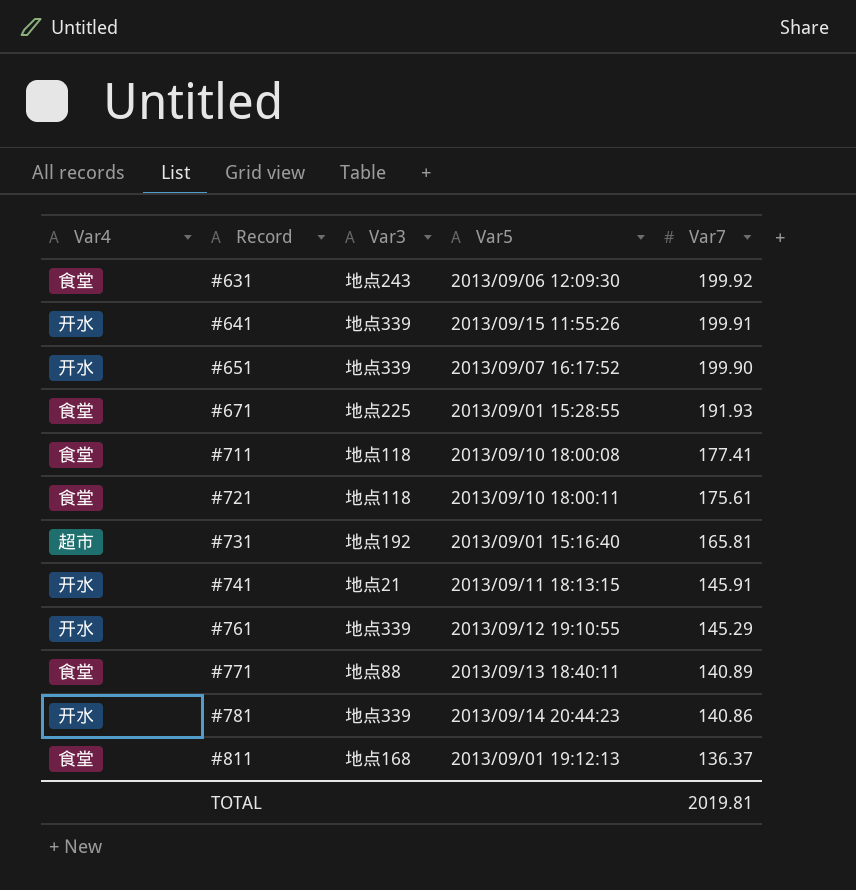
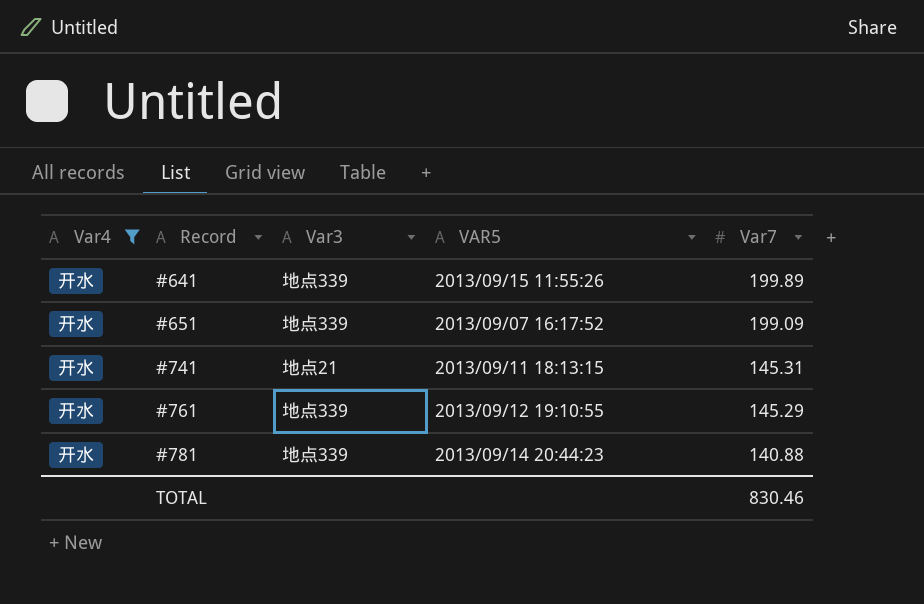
filter: none -> Var4 = 开水
column name: Var5 -> VAR5
#641 | Var7: 199.91 -> 199.89
#651 | Var7: 199.90 -> 199.09
#741 | Var7: 145.91 -> 145.31
#781 | Var7: 140.86 -> 140.88
TOTAL | Var7: 2019.81 -> 830.46

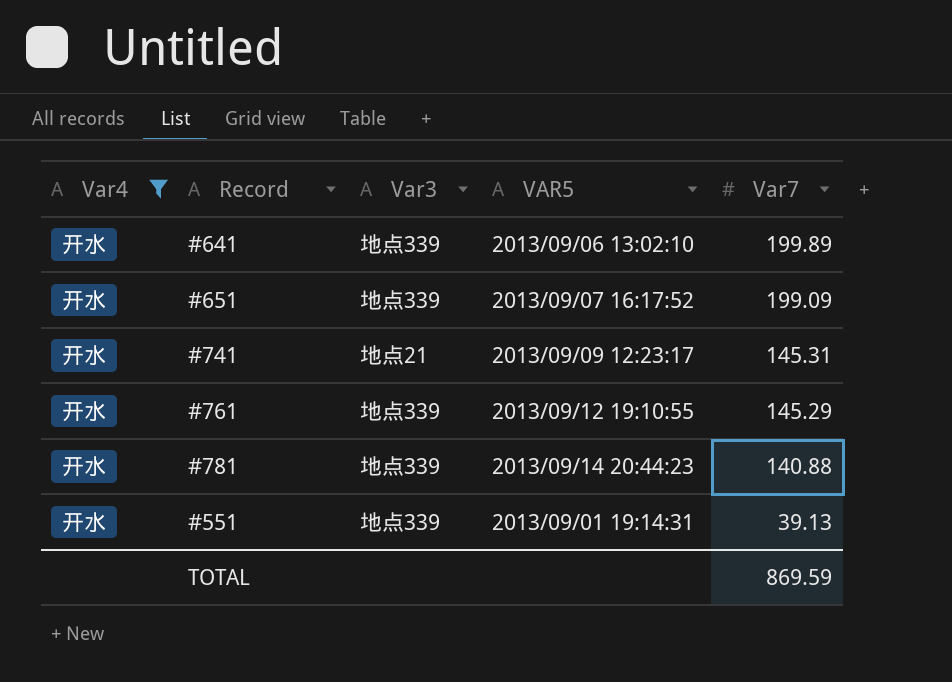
#641 | VAR5: 2013/09/15 11:55:26 -> 2013/09/06 13:02:10
#741 | VAR5: 2013/09/11 18:13:15 -> 2013/09/09 12:23:17
row #551: none -> 开水 | 地点339 | 2013/09/01 19:14:31 | 39.13
TOTAL | Var7: 830.46 -> 869.59

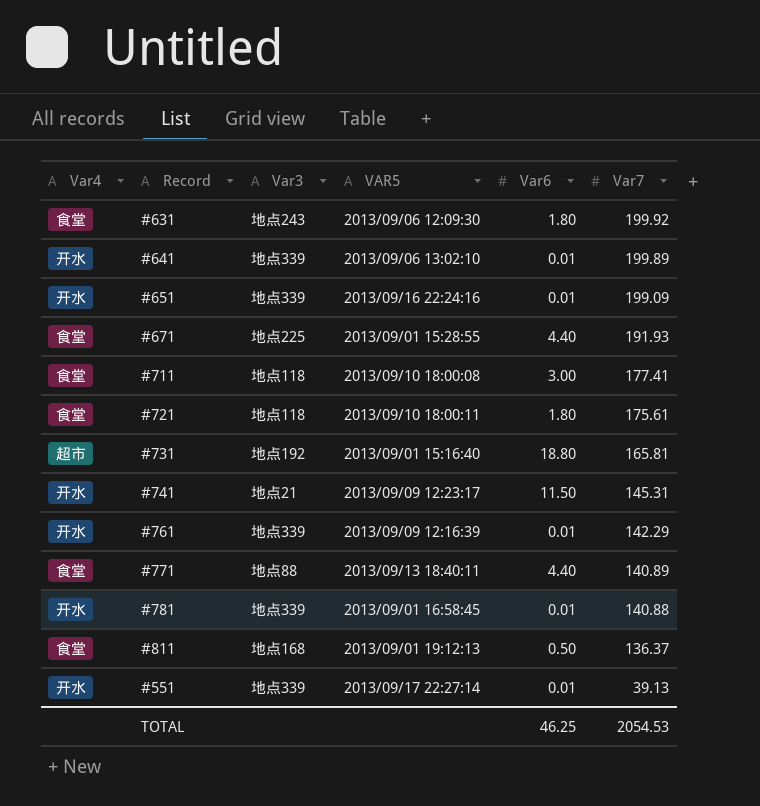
filter: Var4 = 开水 -> none
column Var6 | position: none -> 5
#651 | VAR5: 2013/09/07 16:17:52 -> 2013/09/16 22:24:16
#761 | VAR5: 2013/09/12 19:10:55 -> 2013/09/09 12:16:39
#761 | Var7: 145.29 -> 142.29
#781 | VAR5: 2013/09/14 20:44:23 -> 2013/09/01 16:58:45
#551 | VAR5: 2013/09/01 19:14:31 -> 2013/09/17 22:27:14
TOTAL | Var7: 869.59 -> 2054.53

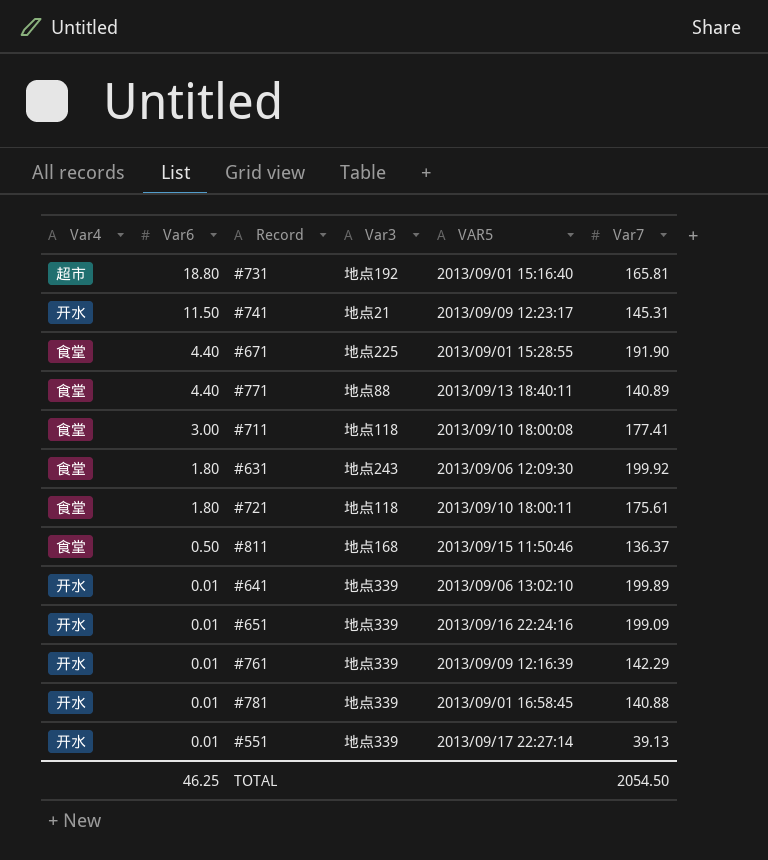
row order: Var7 descending -> Var6 descending
column Var6 | position: 5 -> 2
#671 | Var7: 191.93 -> 191.90
#811 | VAR5: 2013/09/01 19:12:13 -> 2013/09/15 11:50:46
TOTAL | Var7: 2054.53 -> 2054.50

